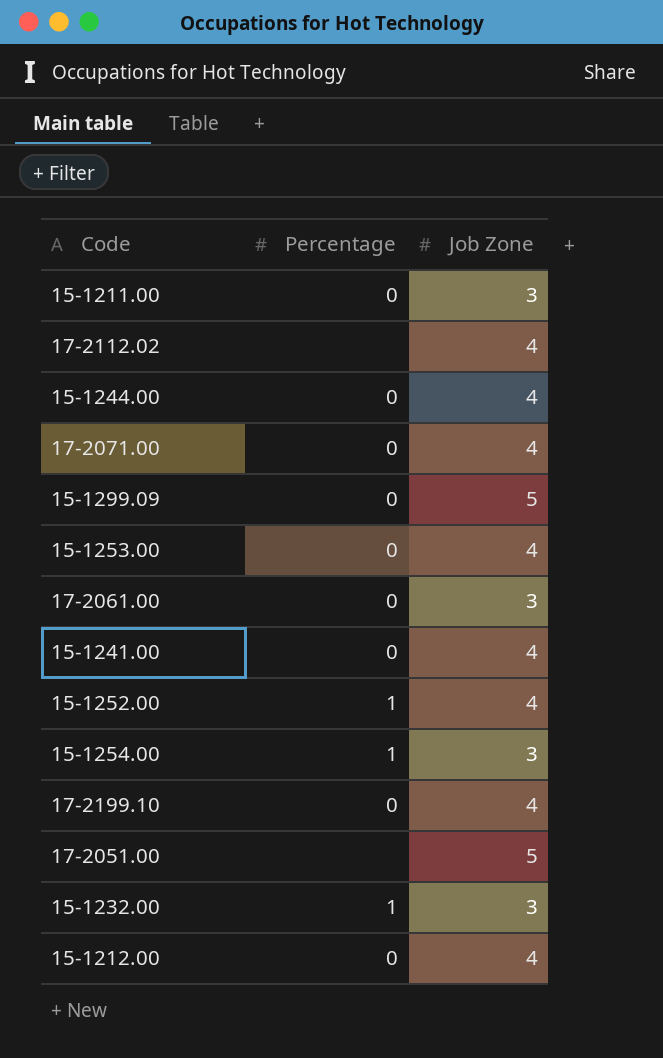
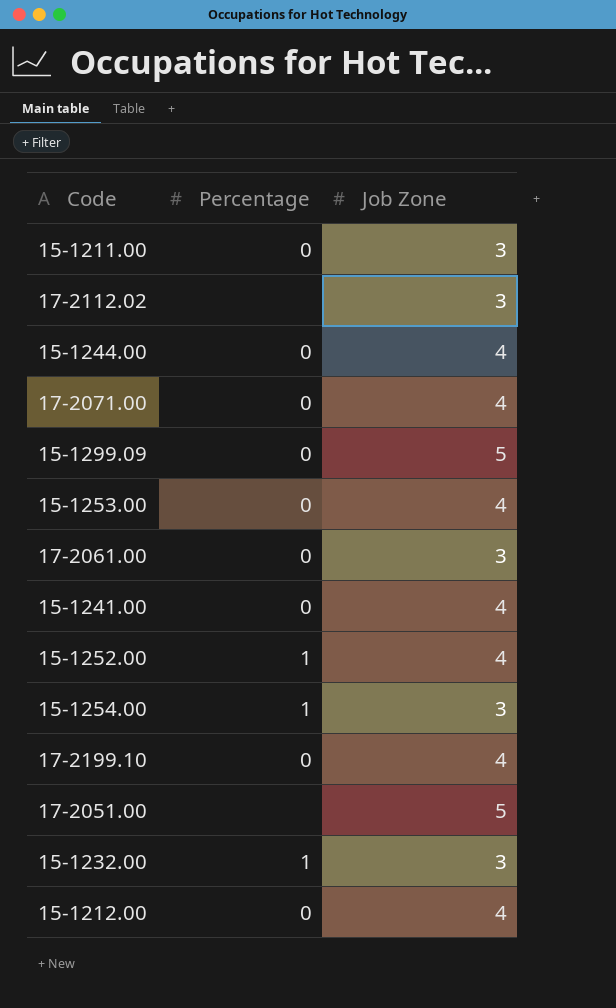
17-2112.02 | Job Zone: 4 -> 3

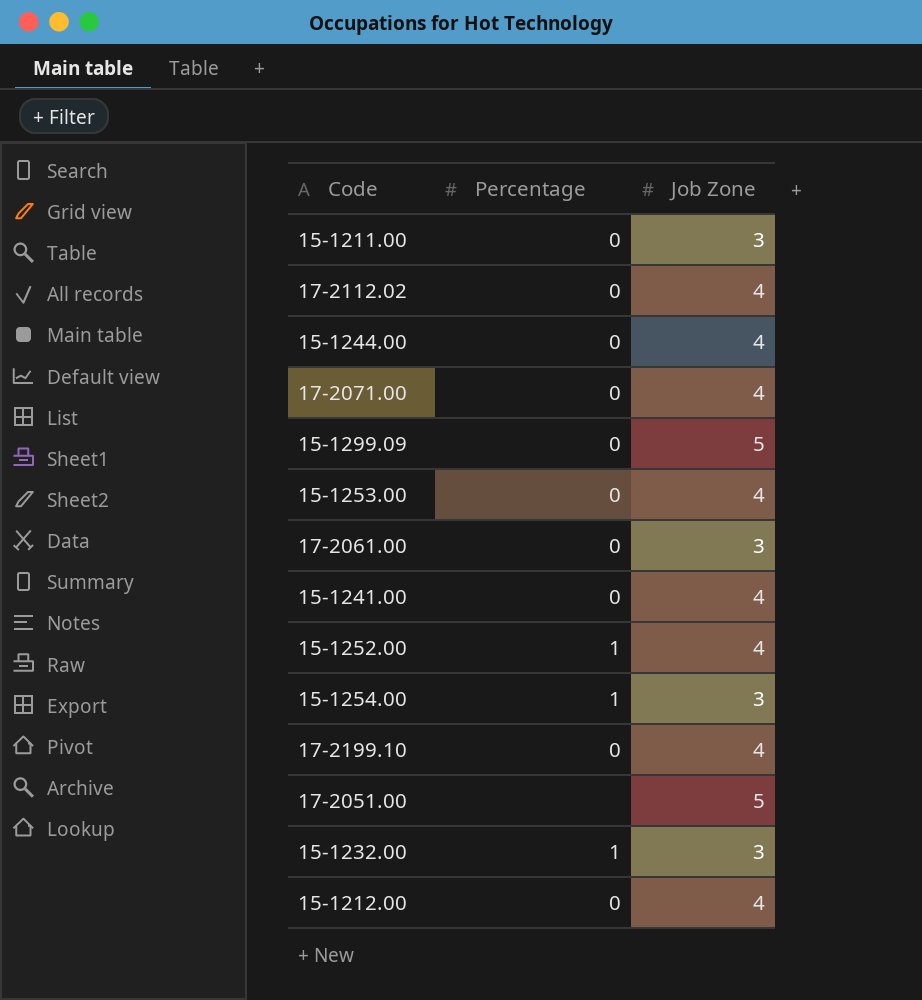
17-2112.02 | Percentage: none -> 0
17-2112.02 | Job Zone: 3 -> 4

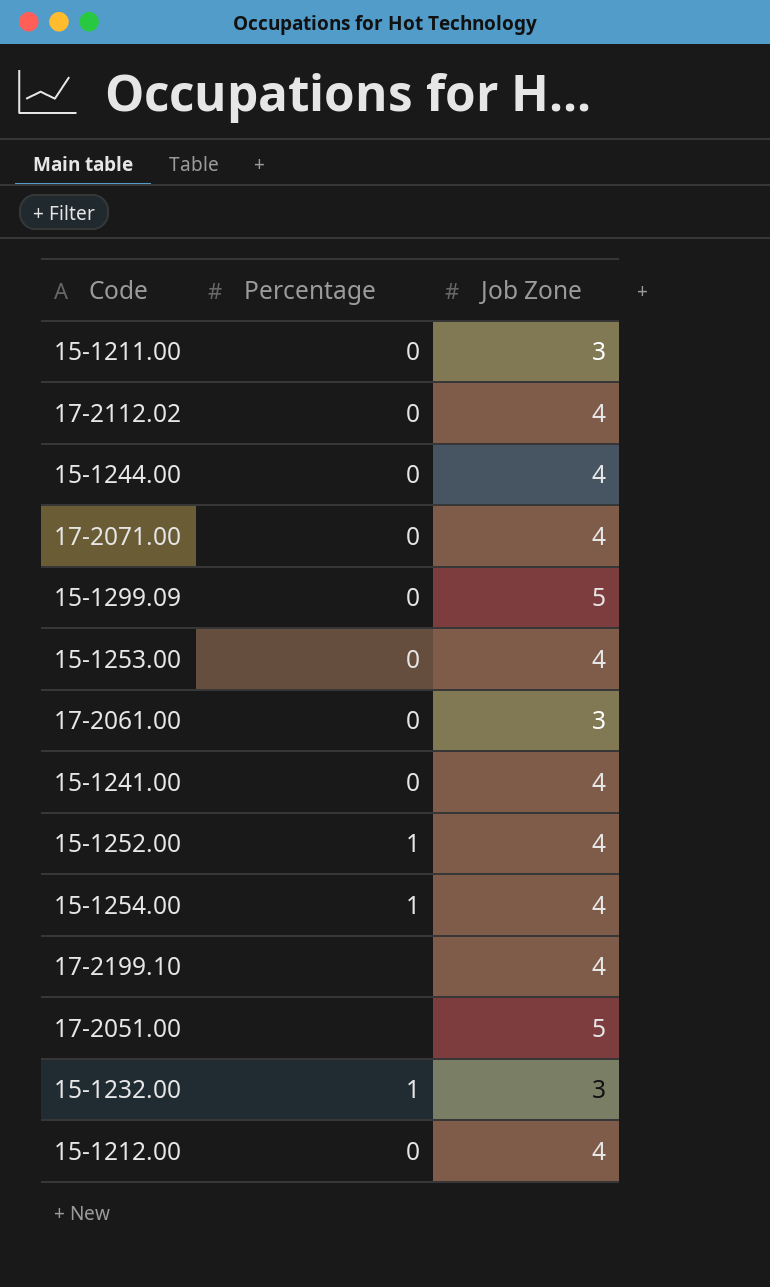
15-1254.00 | Job Zone: 3 -> 4
17-2199.10 | Percentage: 0 -> none

